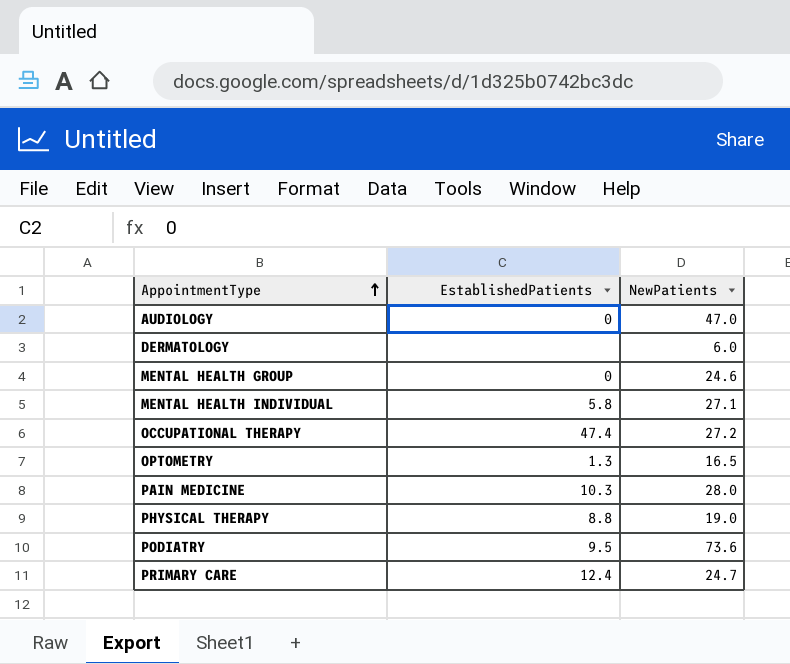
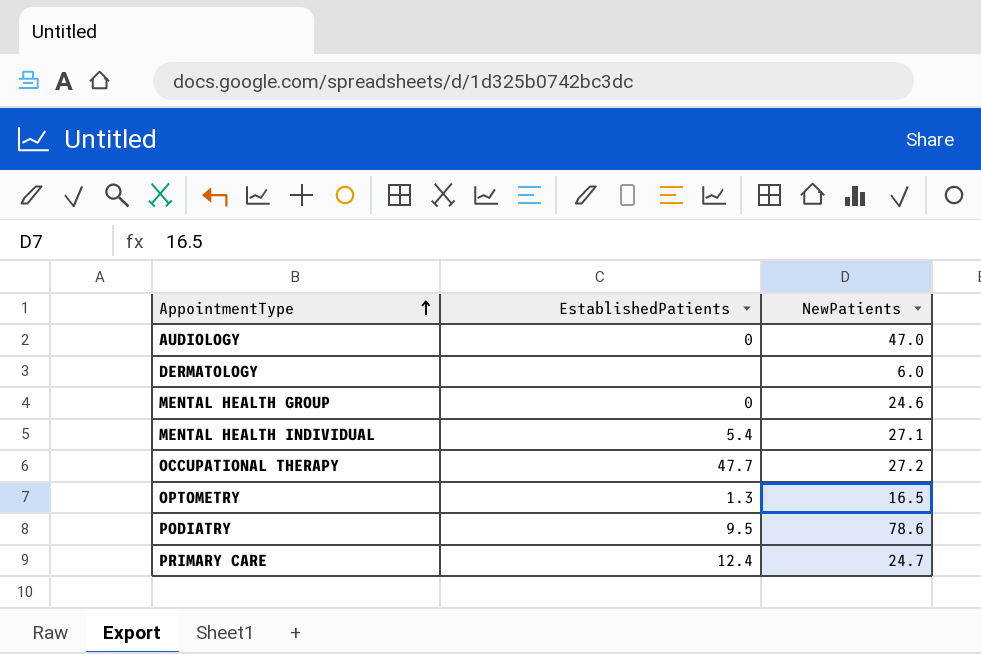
row PAIN MEDICINE: 10.3 | 28.0 -> none
row PHYSICAL THERAPY: 8.8 | 19.0 -> none
MENTAL HEALTH INDIVIDUAL | EstablishedPatients: 5.8 -> 5.4
OCCUPATIONAL THERAPY | EstablishedPatients: 47.4 -> 47.7
PODIATRY | NewPatients: 73.6 -> 78.6

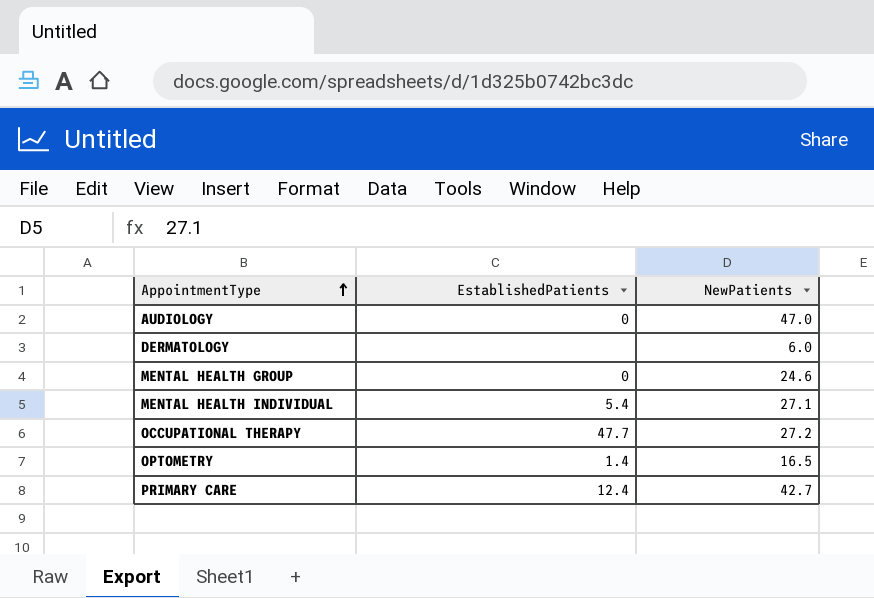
row PODIATRY: 9.5 | 78.6 -> none
OPTOMETRY | EstablishedPatients: 1.3 -> 1.4
PRIMARY CARE | NewPatients: 24.7 -> 42.7

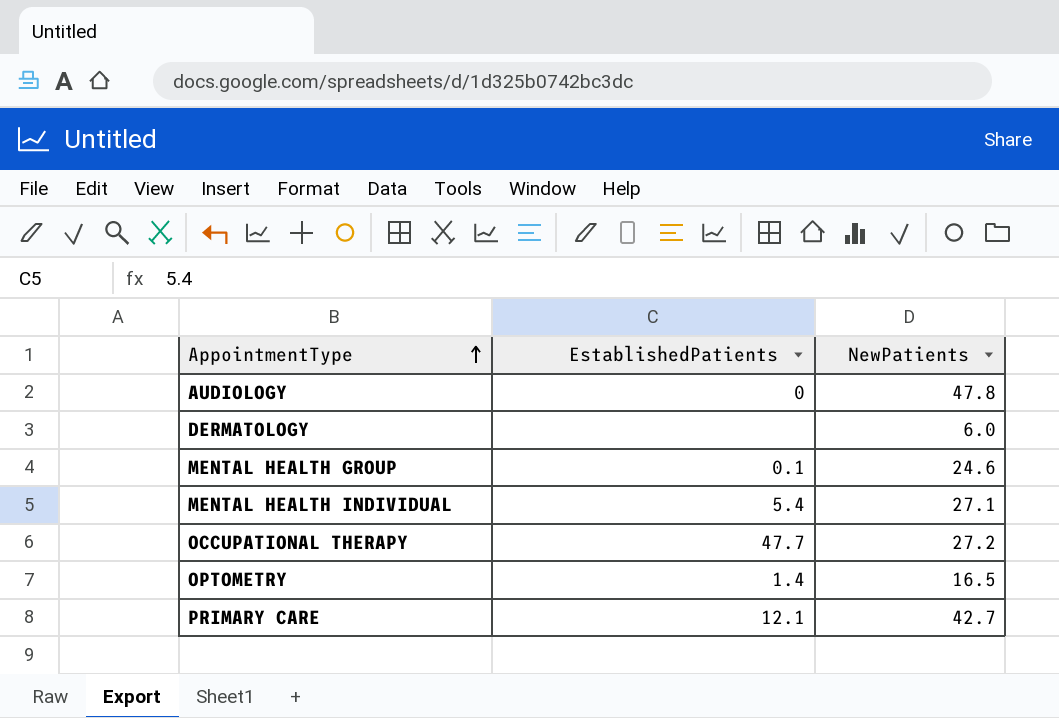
AUDIOLOGY | NewPatients: 47.0 -> 47.8
MENTAL HEALTH GROUP | EstablishedPatients: 0 -> 0.1
PRIMARY CARE | EstablishedPatients: 12.4 -> 12.1

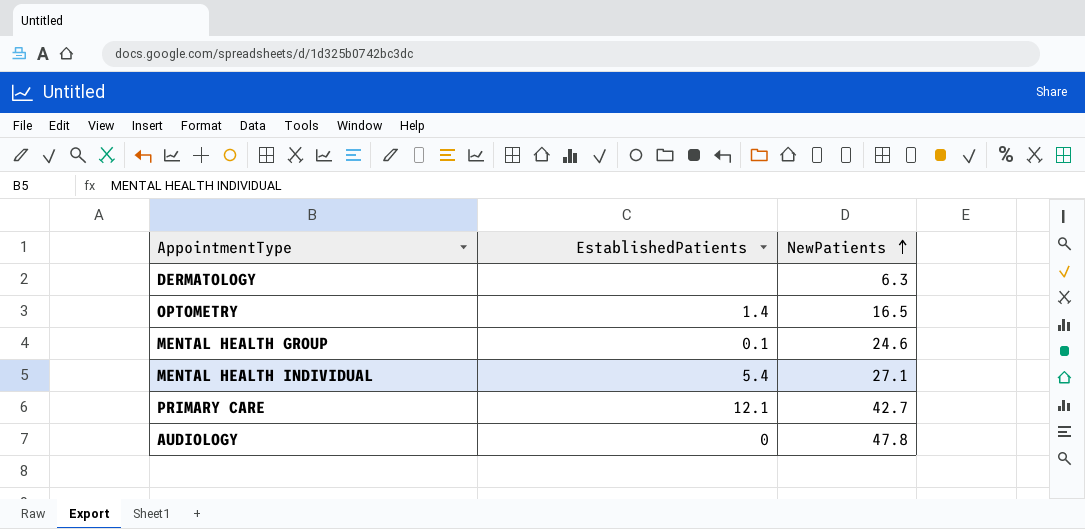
row order: AppointmentType ascending -> NewPatients ascending
row OCCUPATIONAL THERAPY: 47.7 | 27.2 -> none
DERMATOLOGY | NewPatients: 6.0 -> 6.3

